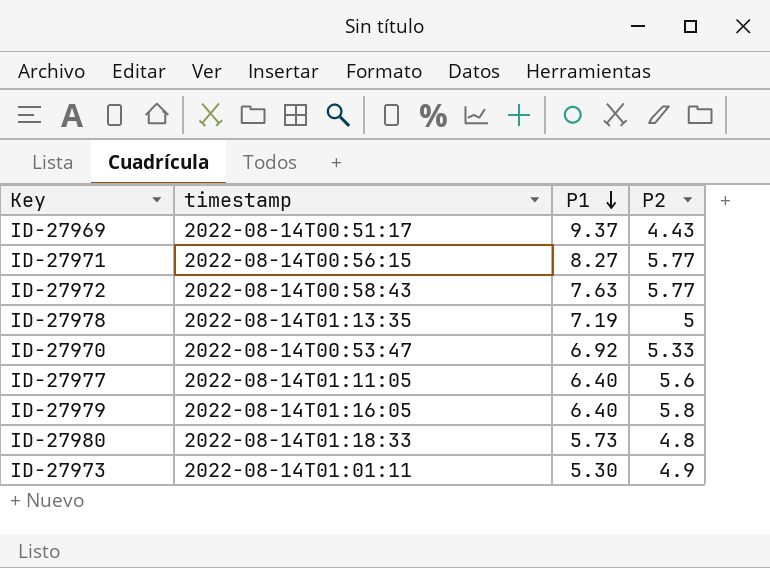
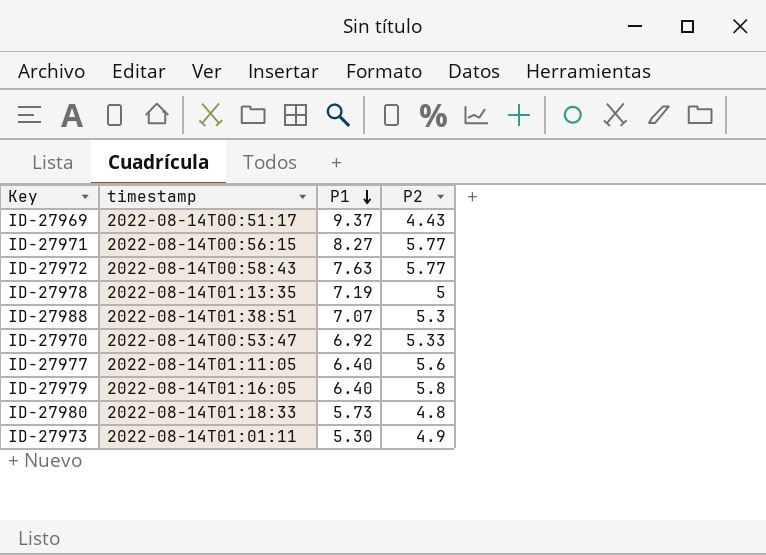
row ID-27988: none -> 2022-08-14T01:38:51 | 7.07 | 5.3

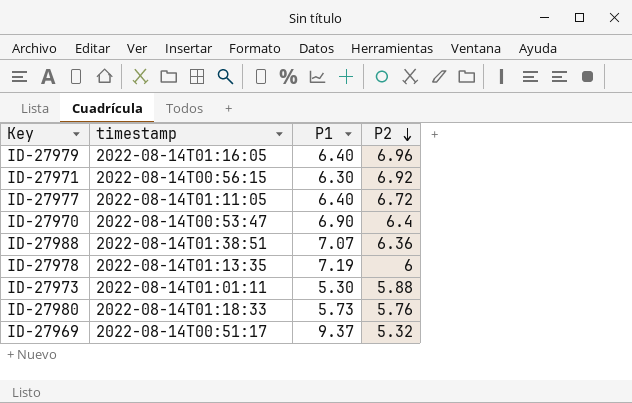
row order: P1 descending -> P2 descending
row ID-27972: 2022-08-14T00:58:43 | 7.63 | 5.77 -> none
ID-27979 | P2: 5.8 -> 6.96
ID-27971 | P1: 8.27 -> 6.30
ID-27971 | P2: 5.77 -> 6.92
ID-27977 | P2: 5.6 -> 6.72
ID-27970 | P1: 6.92 -> 6.90
ID-27970 | P2: 5.33 -> 6.4
ID-27988 | P2: 5.3 -> 6.36
ID-27978 | P2: 5 -> 6
ID-27973 | P2: 4.9 -> 5.88
ID-27980 | P2: 4.8 -> 5.76
ID-27969 | P2: 4.43 -> 5.32

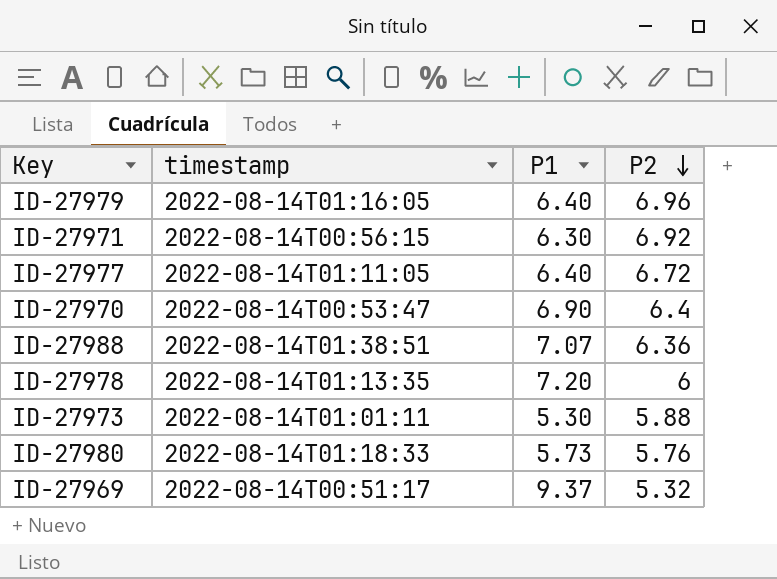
ID-27978 | P1: 7.19 -> 7.20

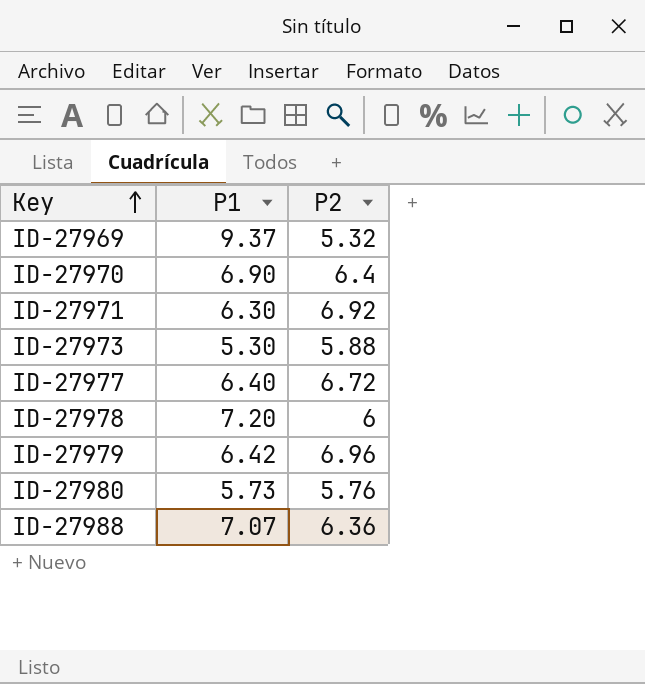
row order: P2 descending -> Key ascending
column timestamp | position: 2 -> none
ID-27979 | P1: 6.40 -> 6.42

